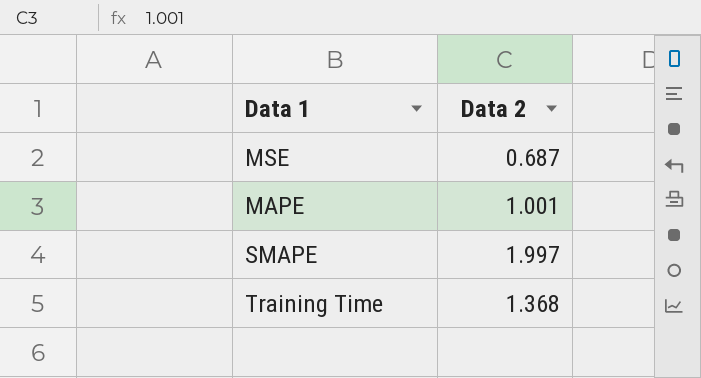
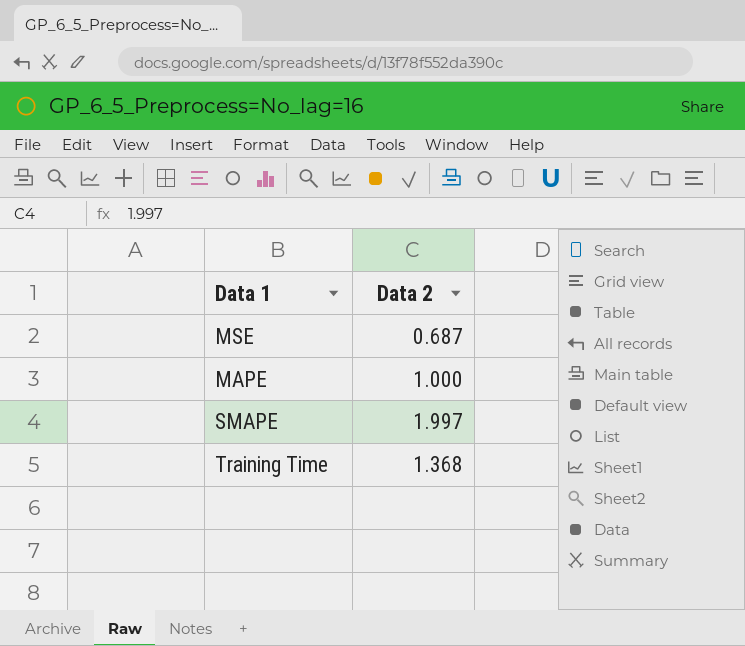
MAPE | Data 2: 1.001 -> 1.000

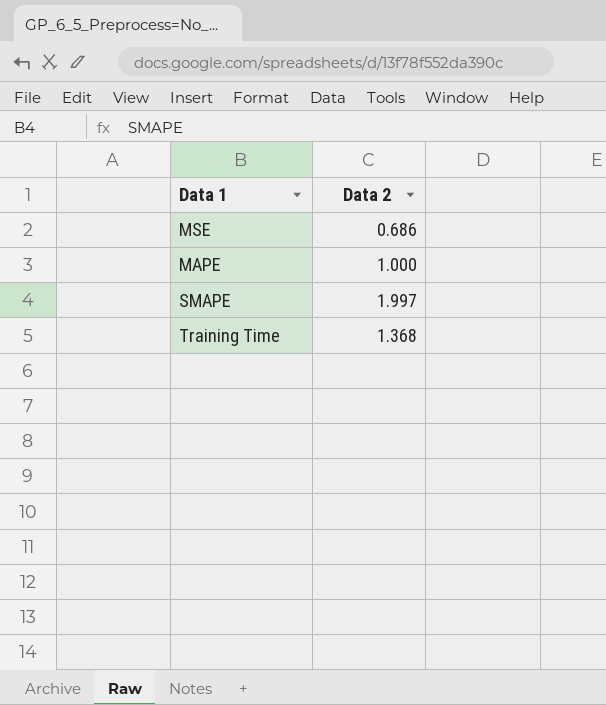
MSE | Data 2: 0.687 -> 0.686

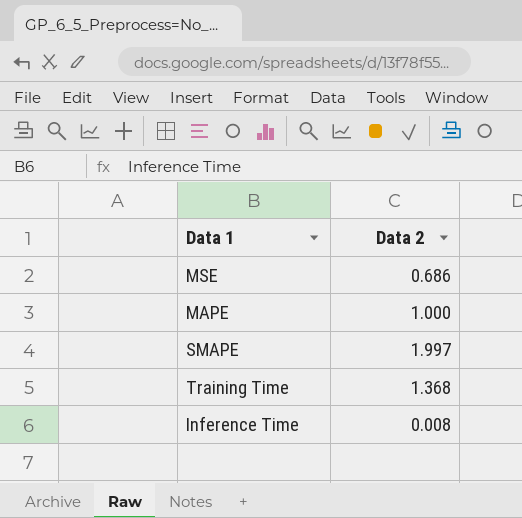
row Inference Time: none -> 0.008

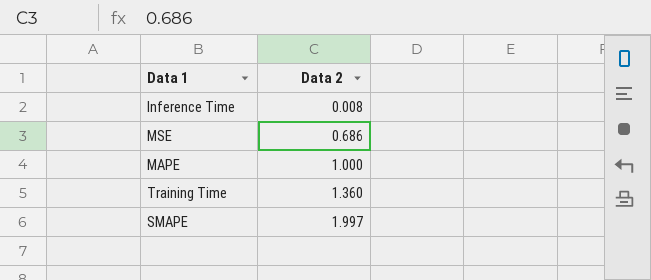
row order: none -> Data 2 ascending
Training Time | Data 2: 1.368 -> 1.360

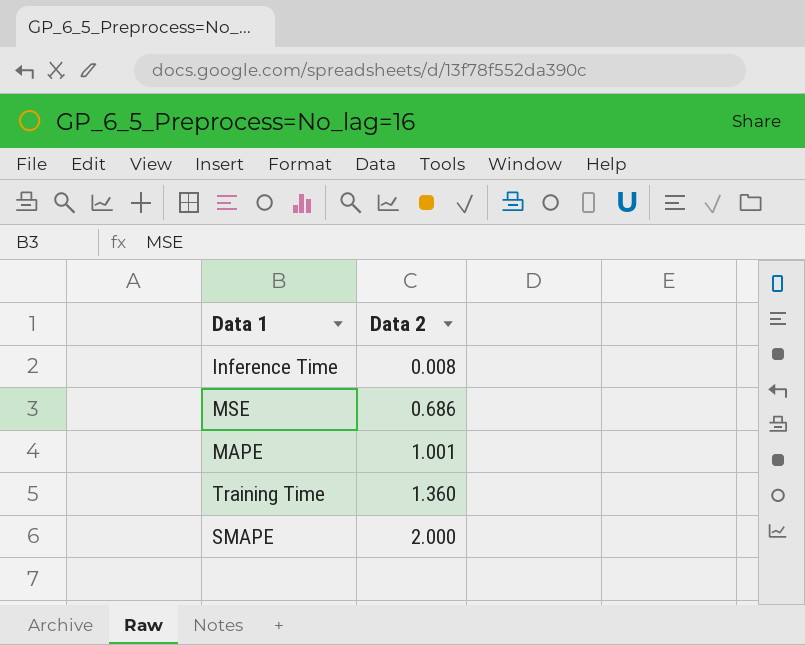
MAPE | Data 2: 1.000 -> 1.001
SMAPE | Data 2: 1.997 -> 2.000

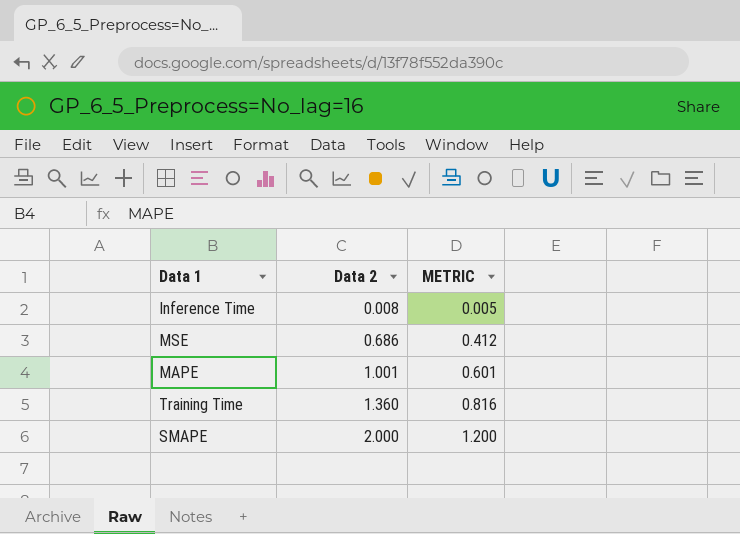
column METRIC | formula: none -> [Data 2] * 0.6

